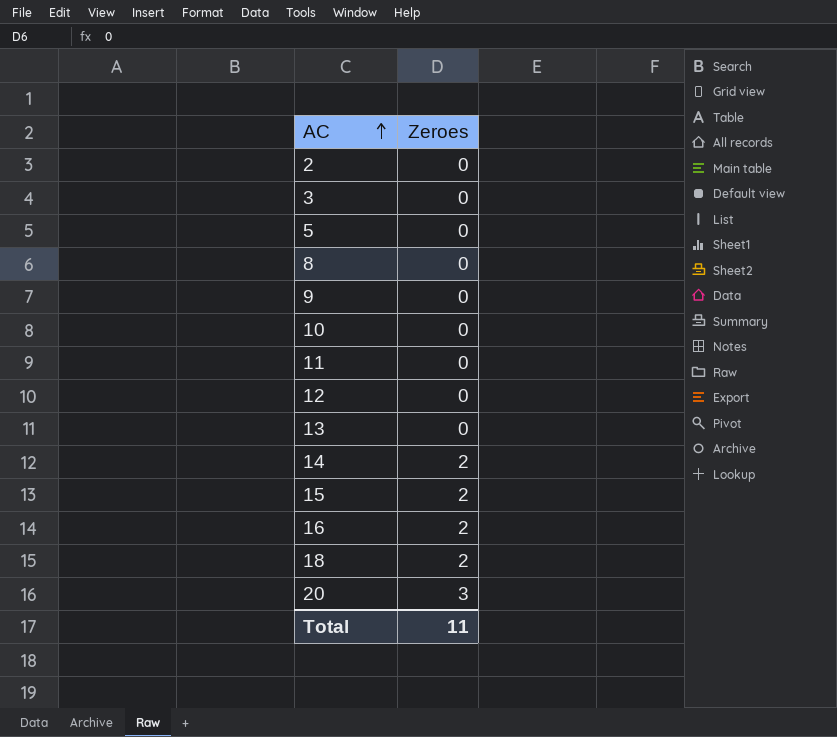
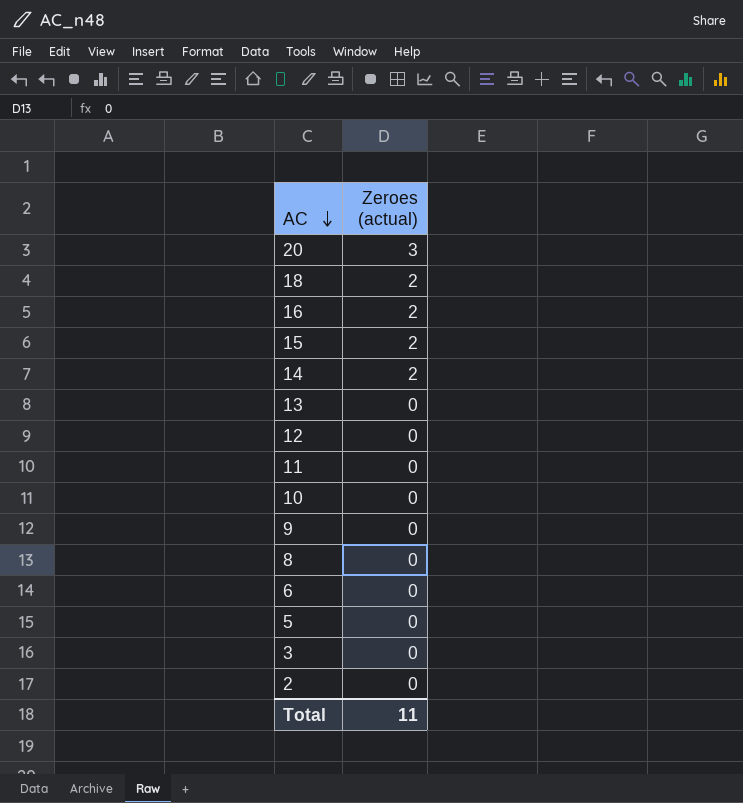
row order: AC ascending -> AC descending
column name: Zeroes -> Zeroes (actual)
row 6: none -> 0

